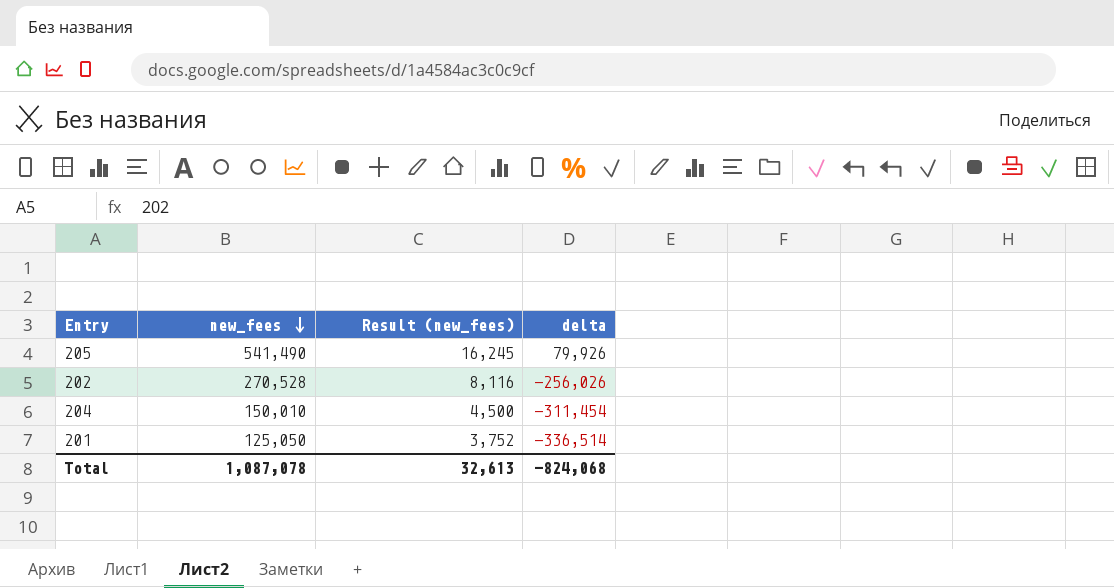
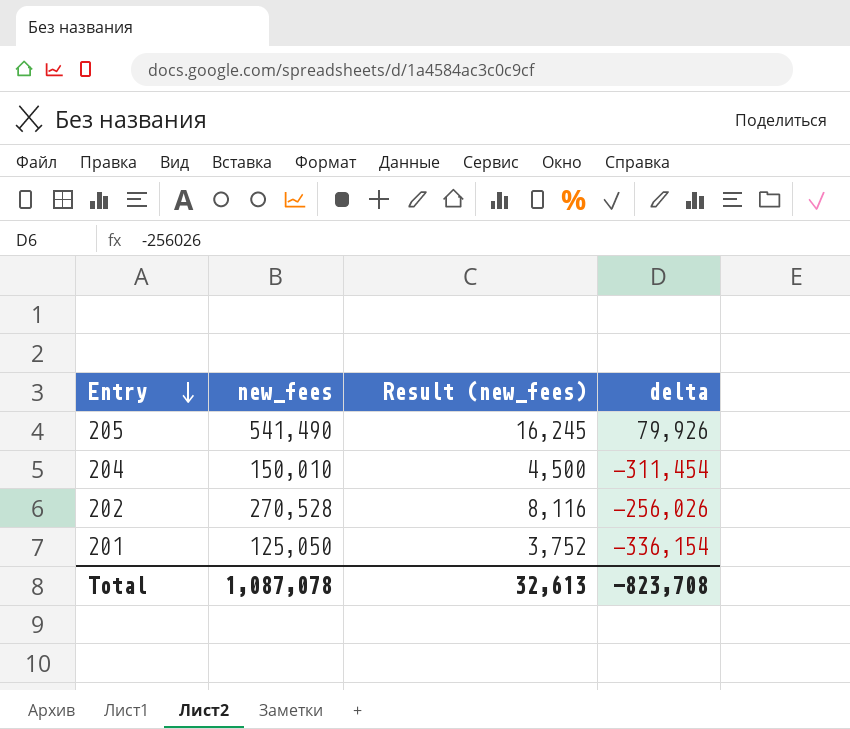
row order: new_fees descending -> Entry descending
201 | delta: -336,514 -> -336,154
Total | delta: -824,068 -> -823,708

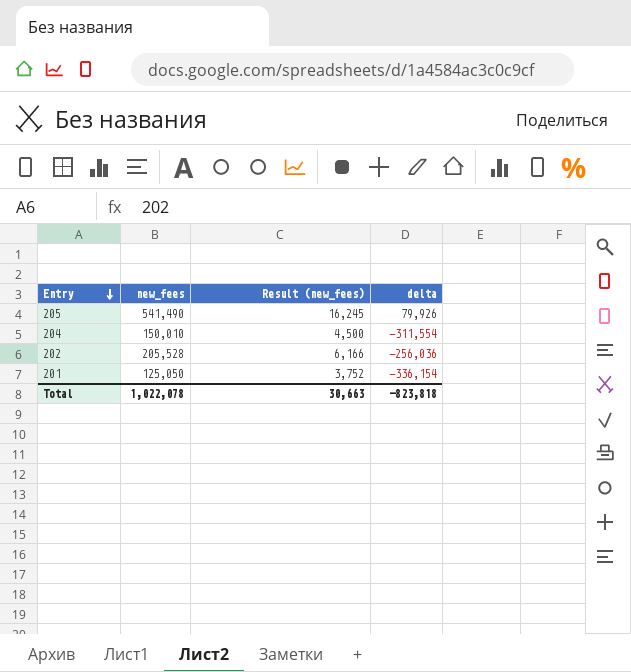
204 | delta: -311,454 -> -311,554
202 | new_fees: 270,528 -> 205,528
202 | Result (new_fees): 8,116 -> 6,166
202 | delta: -256,026 -> -256,036
Total | new_fees: 1,087,078 -> 1,022,078
Total | Result (new_fees): 32,613 -> 30,663
Total | delta: -823,708 -> -823,818

